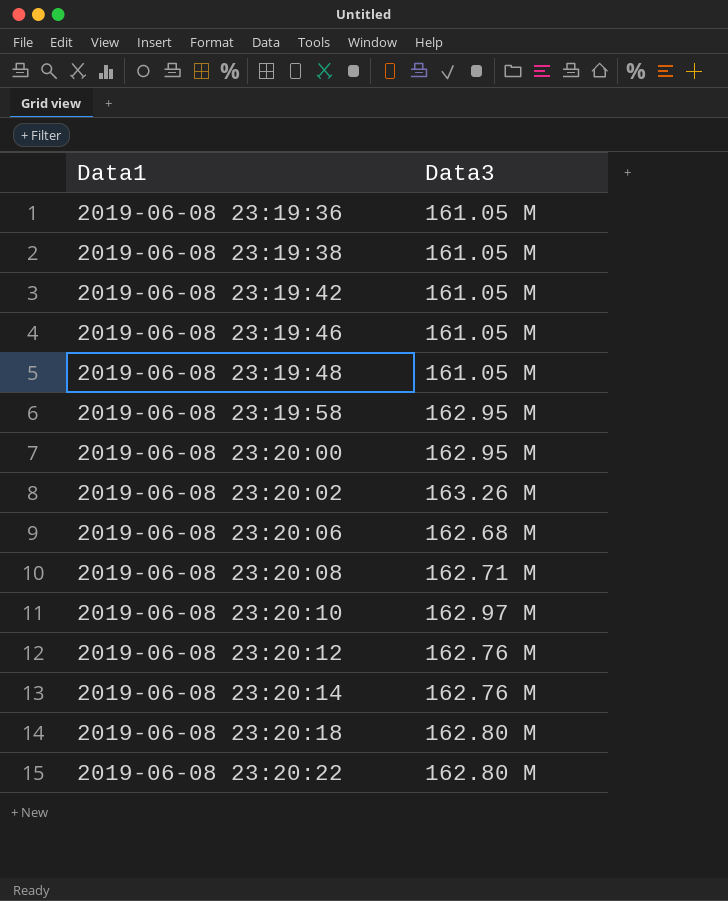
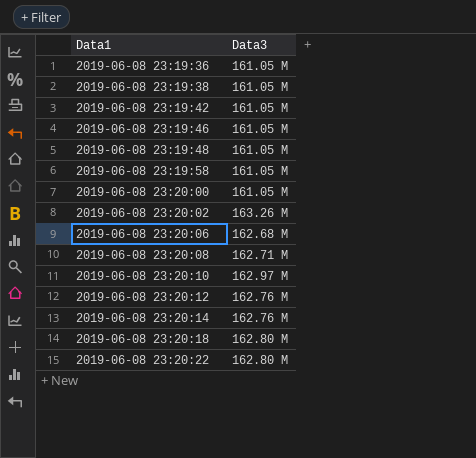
2019-06-08 23:19:58 | Data3: 162.95 M -> 161.05 M
2019-06-08 23:20:00 | Data3: 162.95 M -> 161.05 M

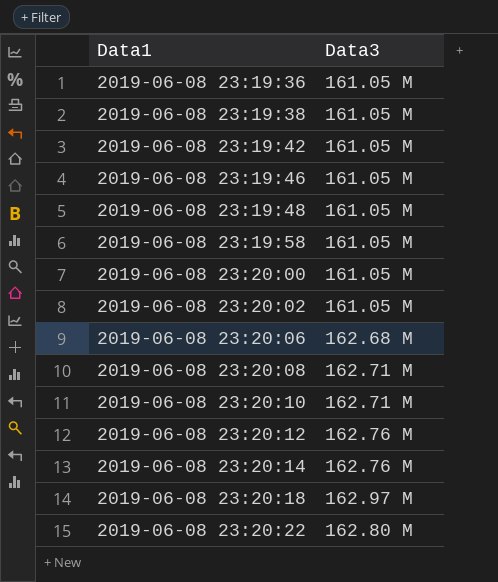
2019-06-08 23:20:02 | Data3: 163.26 M -> 161.05 M
2019-06-08 23:20:10 | Data3: 162.97 M -> 162.71 M
2019-06-08 23:20:18 | Data3: 162.80 M -> 162.97 M

